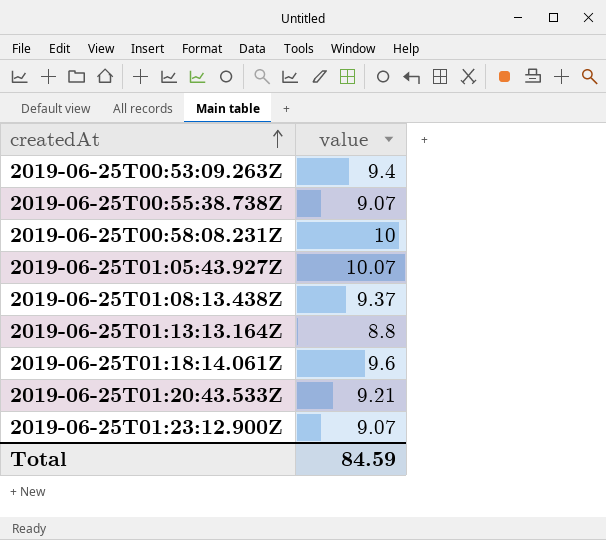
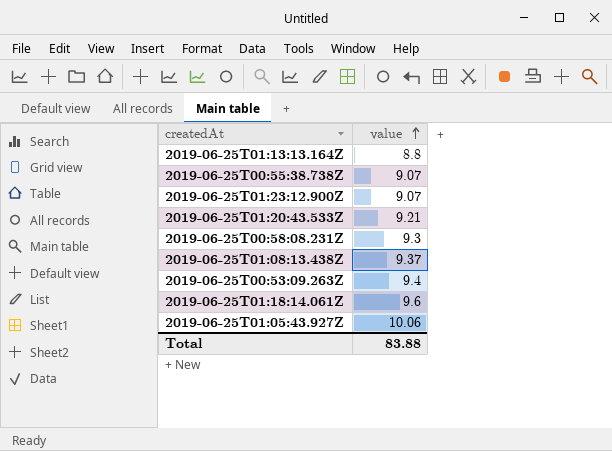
row order: createdAt ascending -> value ascending
2019-06-25T00:58:08.231Z | value: 10 -> 9.3
2019-06-25T01:05:43.927Z | value: 10.07 -> 10.06
Total | value: 84.59 -> 83.88

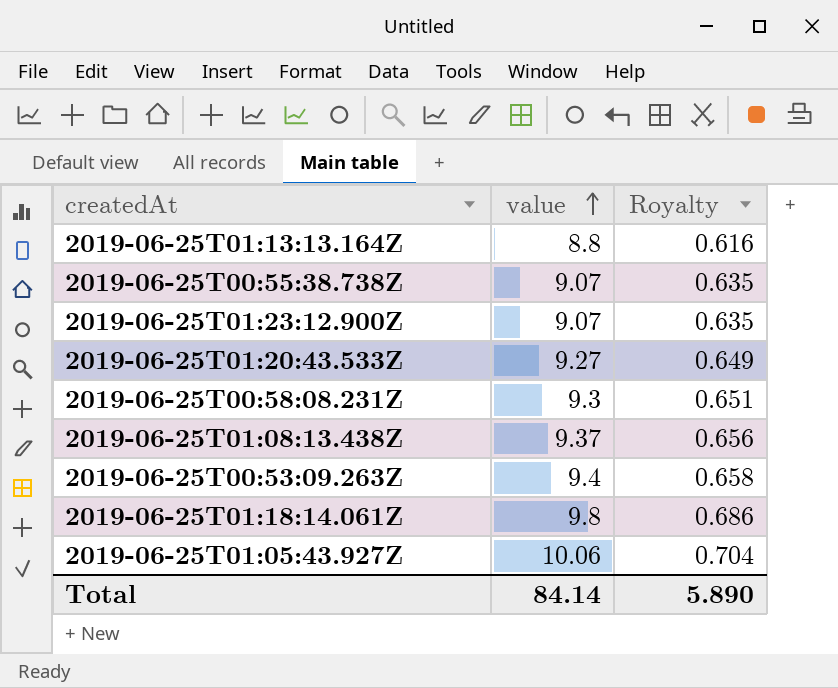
column Royalty | formula: none -> [value] * 0.07
2019-06-25T01:20:43.533Z | value: 9.21 -> 9.27
2019-06-25T01:18:14.061Z | value: 9.6 -> 9.8
Total | value: 83.88 -> 84.14

